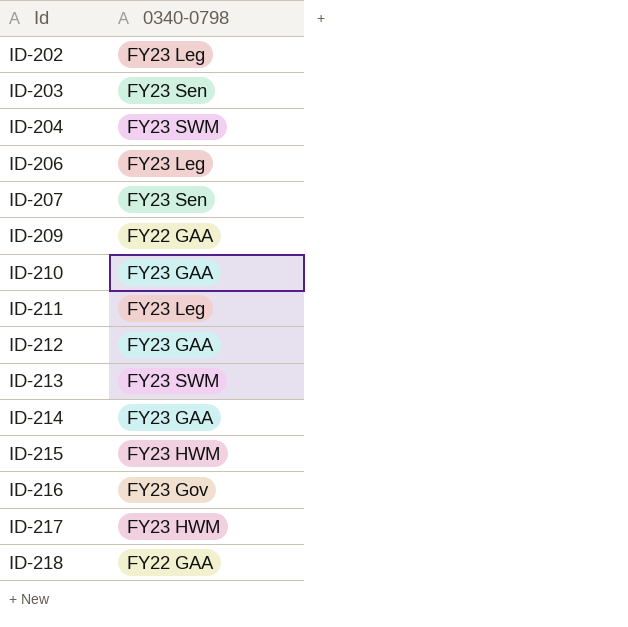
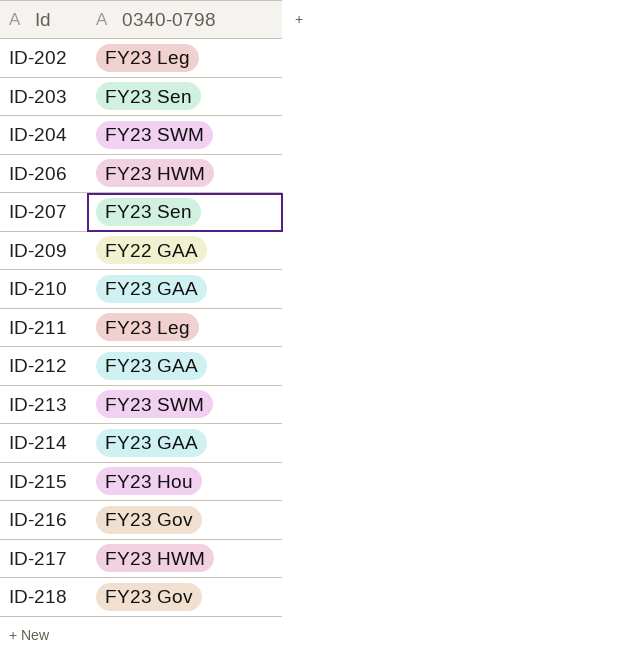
ID-206 | 0340-0798: FY23 Leg -> FY23 HWM
ID-215 | 0340-0798: FY23 HWM -> FY23 Hou
ID-218 | 0340-0798: FY22 GAA -> FY23 Gov

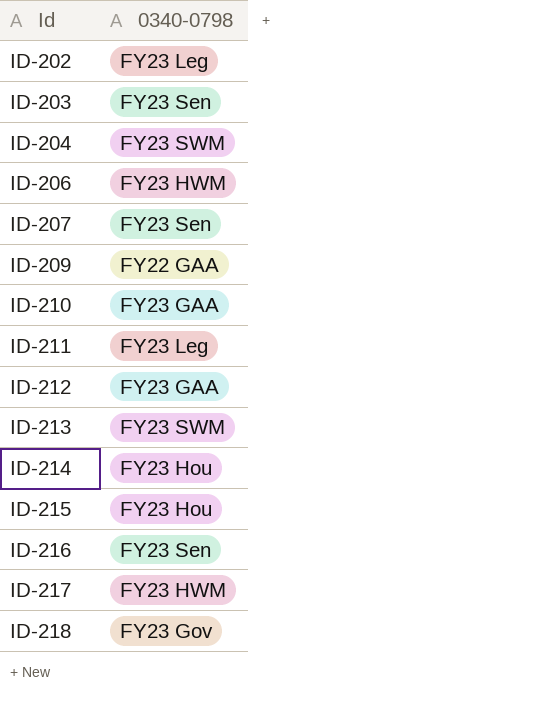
ID-214 | 0340-0798: FY23 GAA -> FY23 Hou
ID-216 | 0340-0798: FY23 Gov -> FY23 Sen

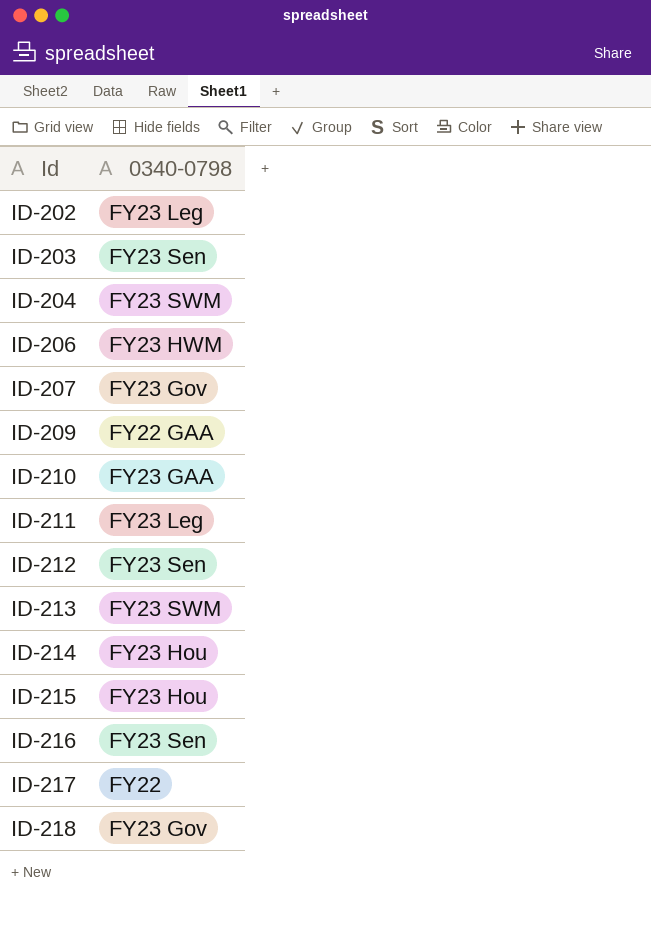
ID-207 | 0340-0798: FY23 Sen -> FY23 Gov
ID-212 | 0340-0798: FY23 GAA -> FY23 Sen
ID-217 | 0340-0798: FY23 HWM -> FY22

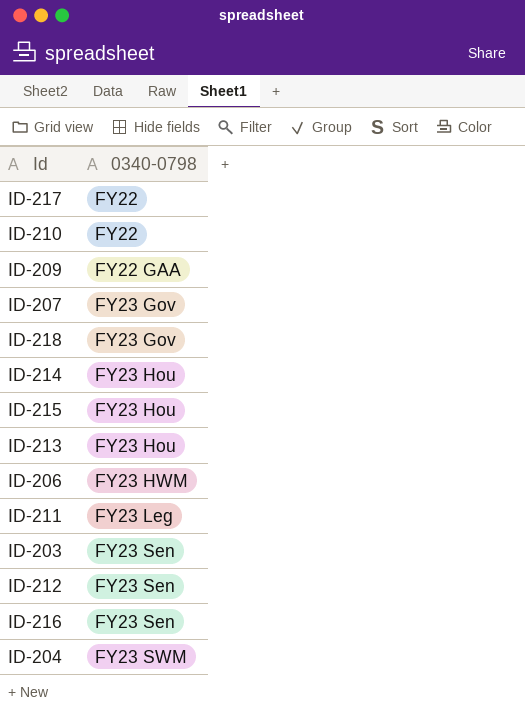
row order: Id ascending -> 0340-0798 ascending
row ID-202: FY23 Leg -> none
ID-210 | 0340-0798: FY23 GAA -> FY22
ID-213 | 0340-0798: FY23 SWM -> FY23 Hou

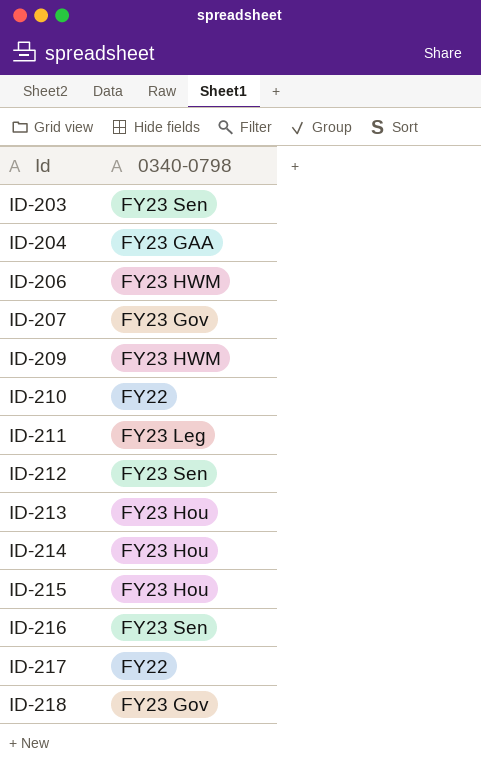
row order: 0340-0798 ascending -> Id ascending
ID-204 | 0340-0798: FY23 SWM -> FY23 GAA
ID-209 | 0340-0798: FY22 GAA -> FY23 HWM

